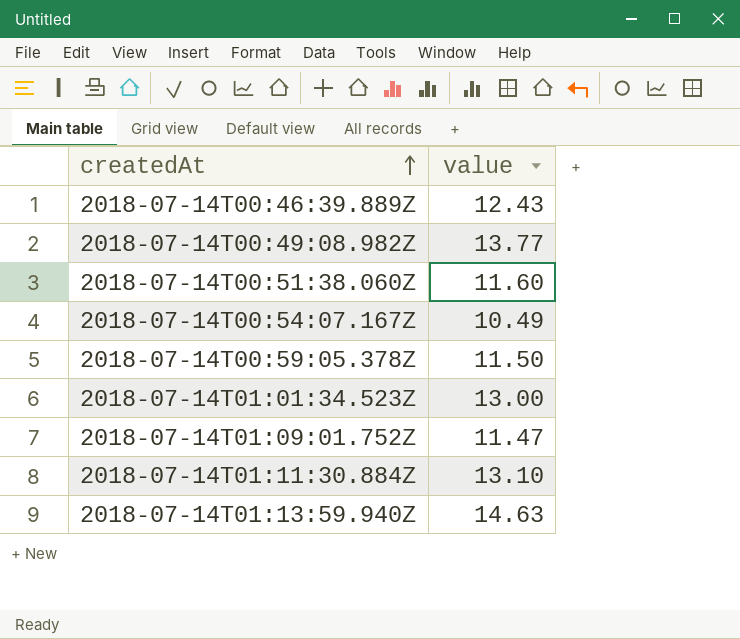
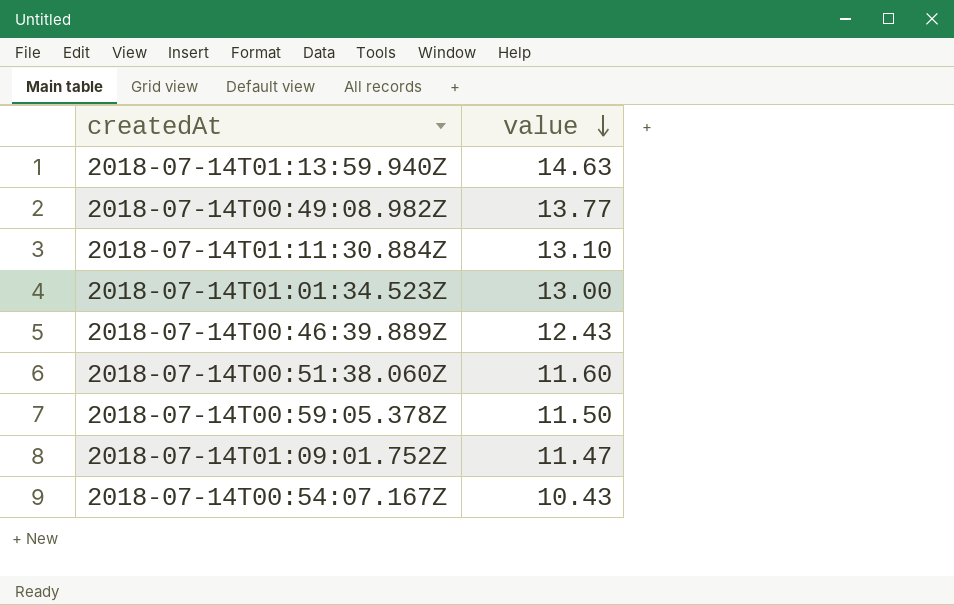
row order: createdAt ascending -> value descending
2018-07-14T00:54:07.167Z | value: 10.49 -> 10.43

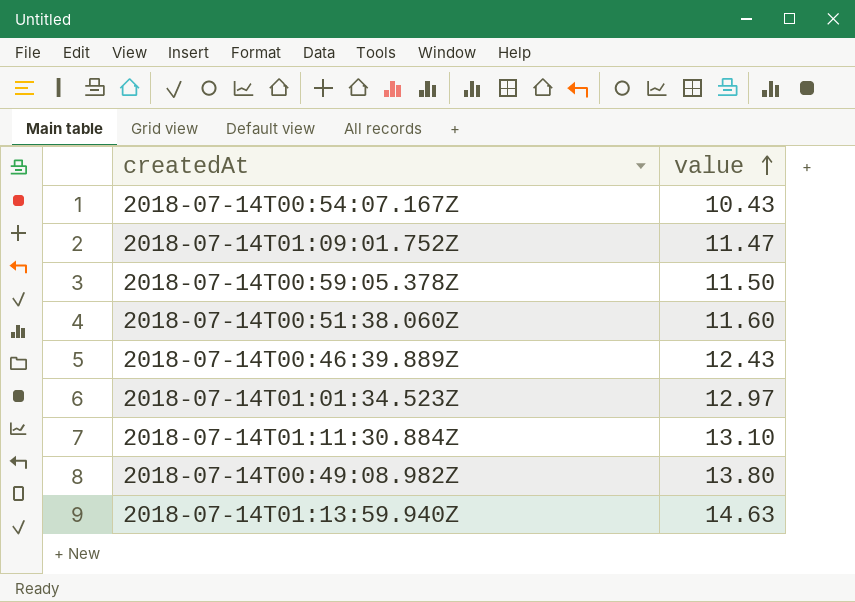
row order: value descending -> value ascending
2018-07-14T01:01:34.523Z | value: 13.00 -> 12.97
2018-07-14T00:49:08.982Z | value: 13.77 -> 13.80

